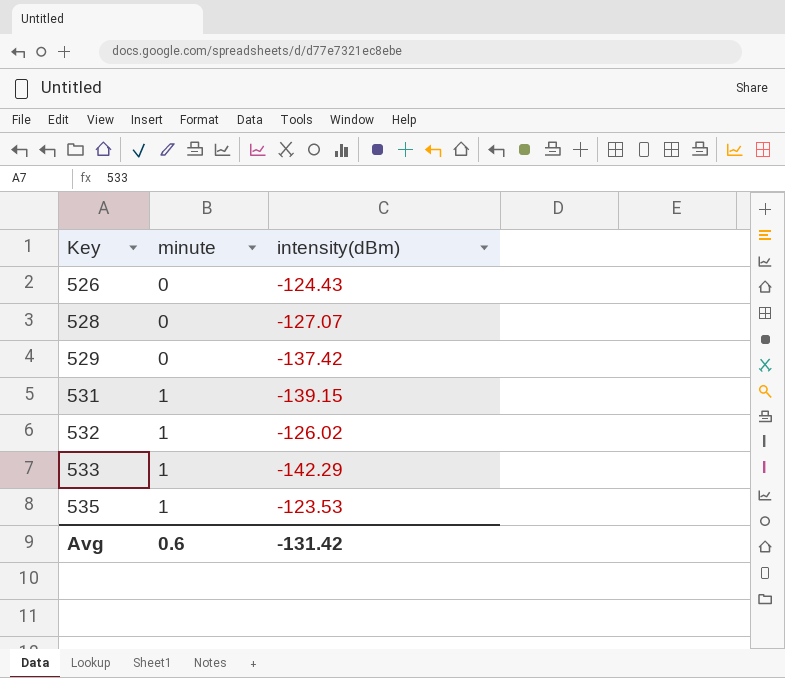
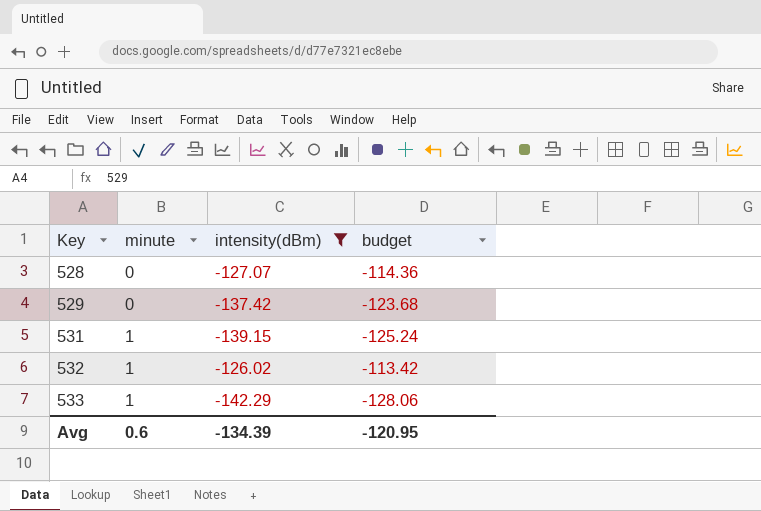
filter: none -> intensity(dBm) <= -126.02
column budget | formula: none -> [intensity(dBm)] * 0.9
Avg | intensity(dBm): -131.42 -> -134.39

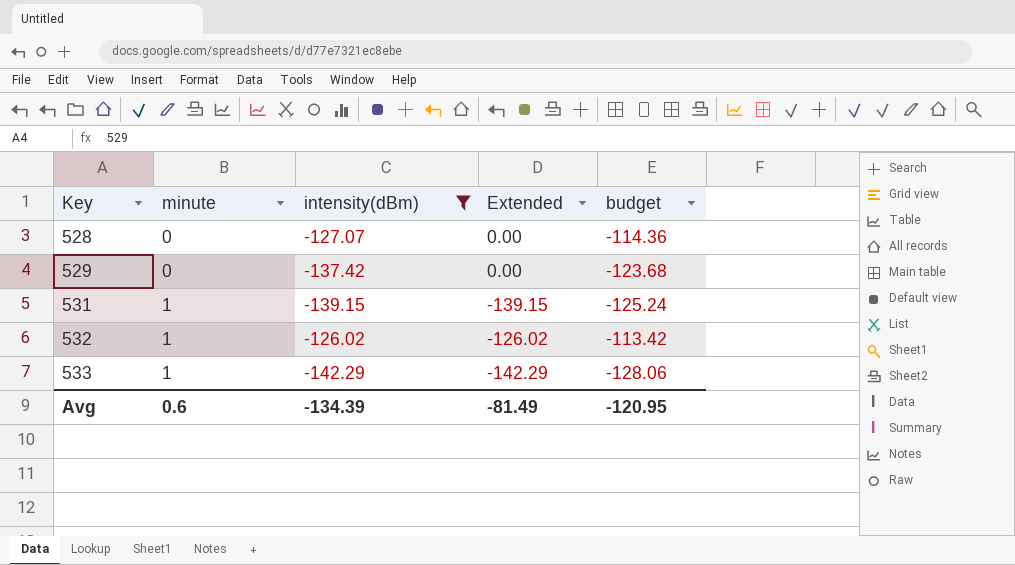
column Extended | formula: none -> [minute] * [intensity(dBm)]

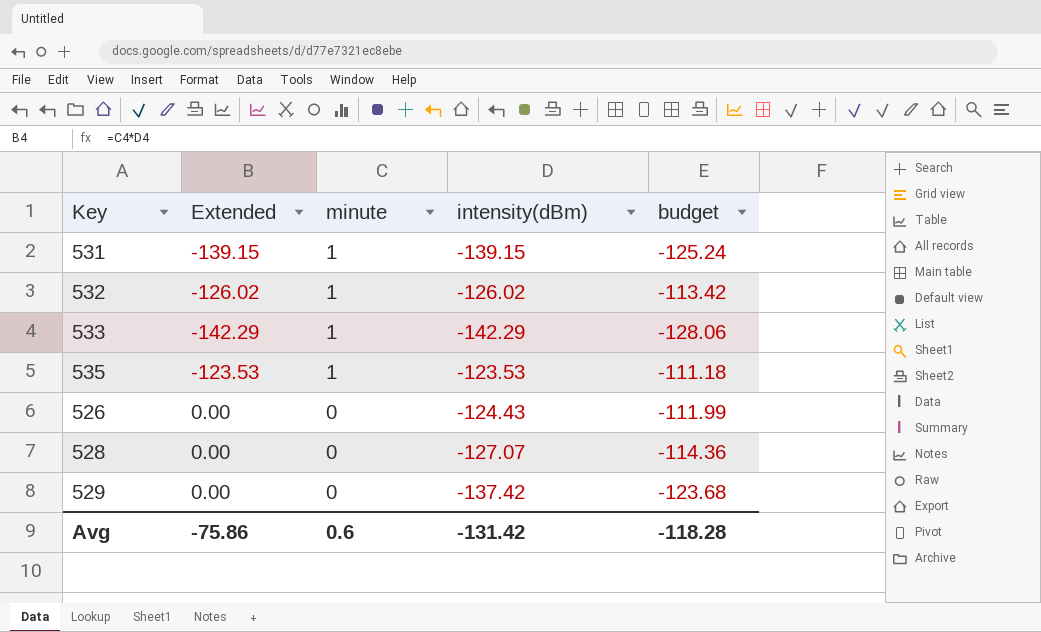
filter: intensity(dBm) <= -126.02 -> none
row order: Key ascending -> minute descending
column Extended | position: 4 -> 2
Avg | Extended: -81.49 -> -75.86
Avg | intensity(dBm): -134.39 -> -131.42
Avg | budget: -120.95 -> -118.28

